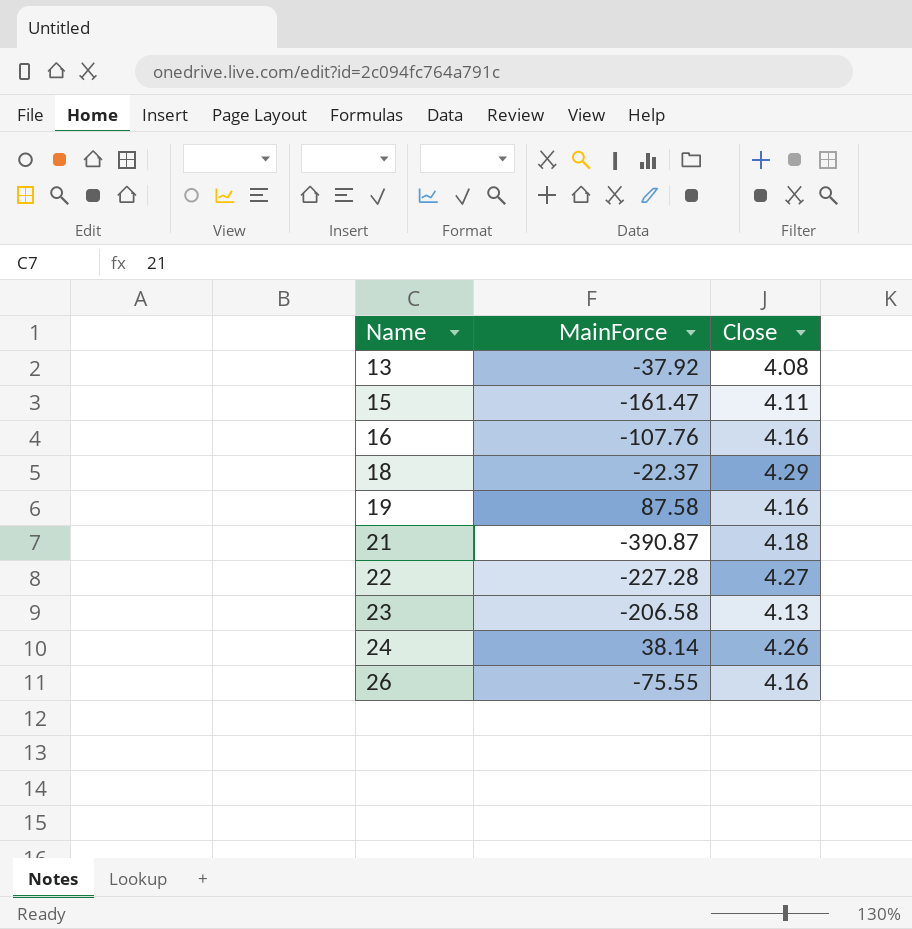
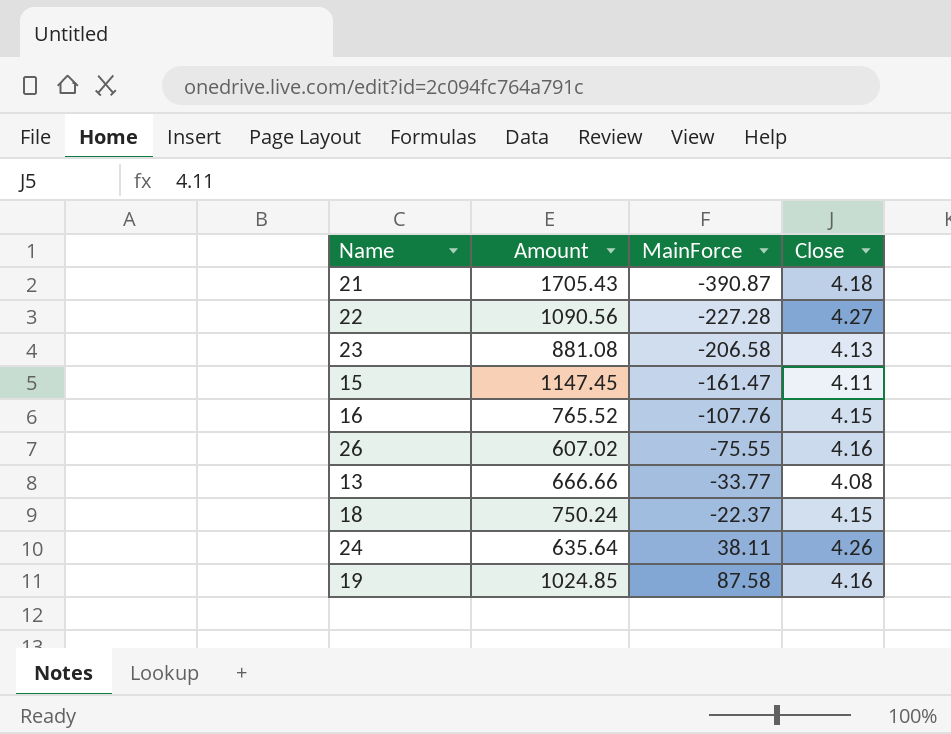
row order: Name ascending -> MainForce ascending
column Amount | position: none -> 2
16 | Close: 4.16 -> 4.15
13 | MainForce: -37.92 -> -33.77
18 | Close: 4.29 -> 4.15
24 | MainForce: 38.14 -> 38.11

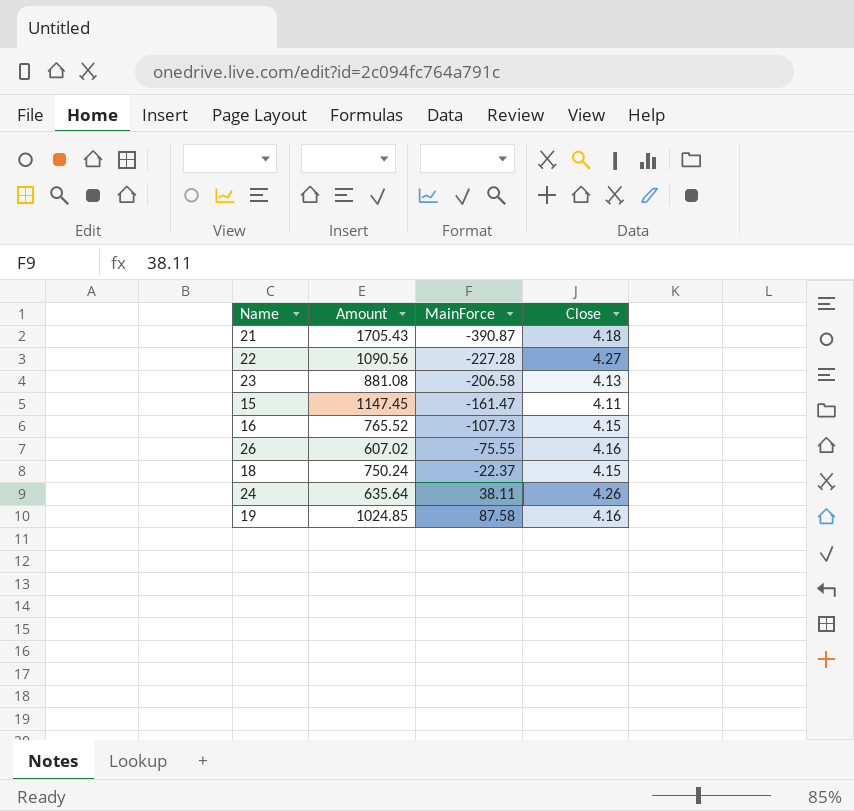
row 13: 666.66 | -33.77 | 4.08 -> none
16 | MainForce: -107.76 -> -107.73

